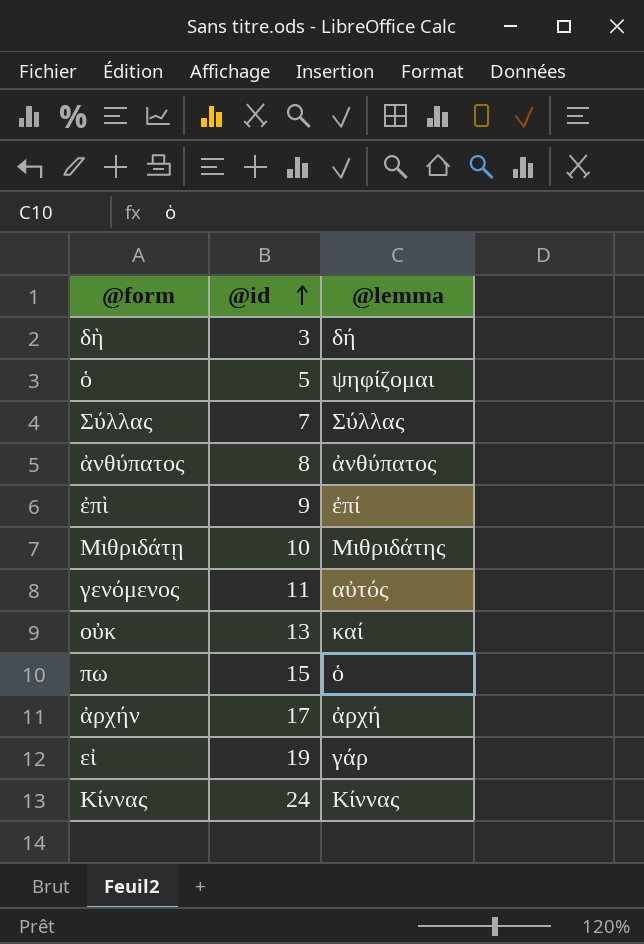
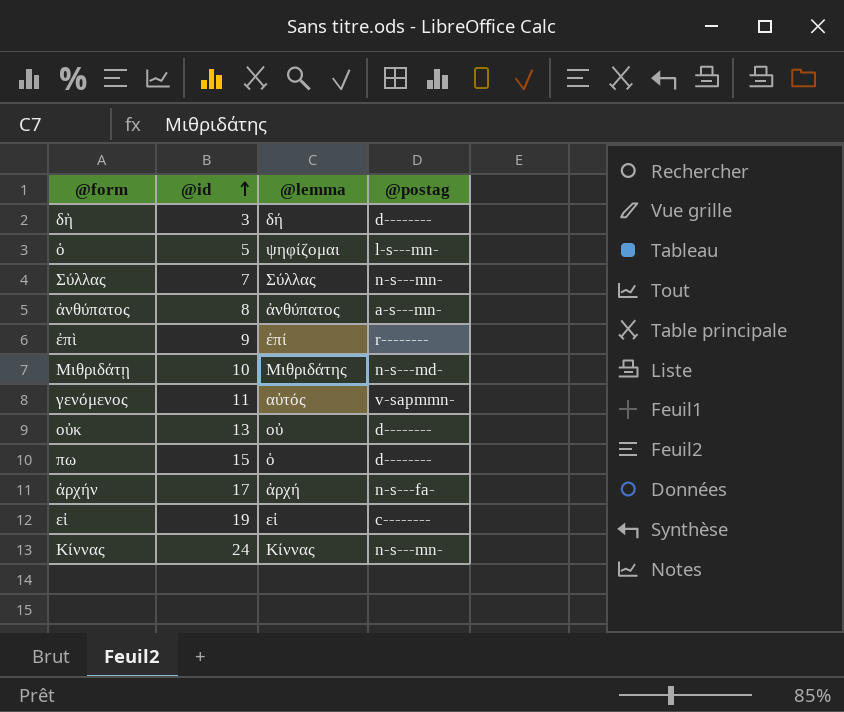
column @postag | position: none -> 4
οὐκ | @lemma: καί -> οὐ
εἰ | @lemma: γάρ -> εἰ

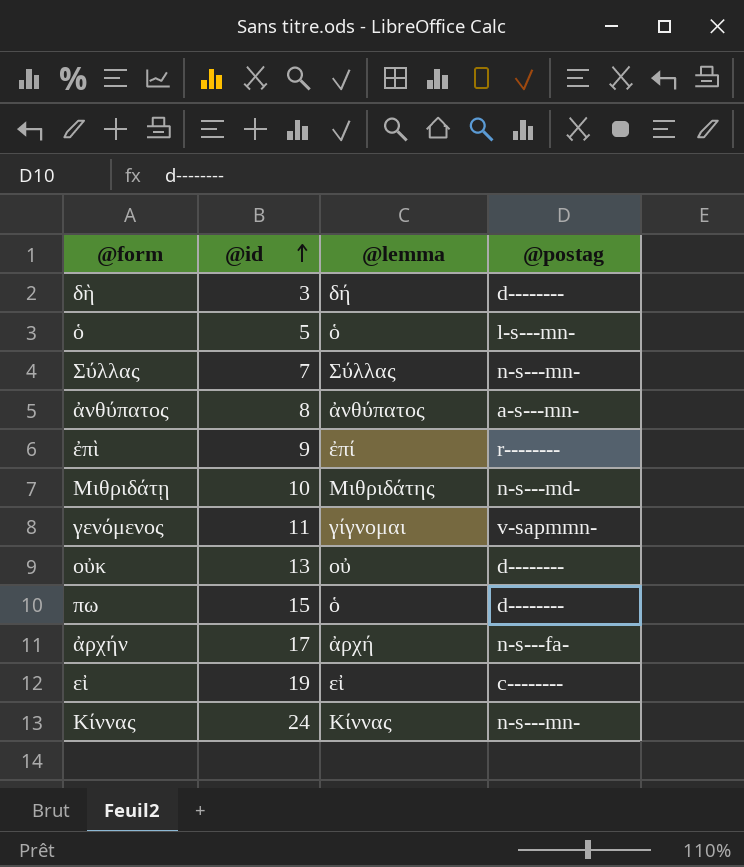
ὁ | @lemma: ψηφίζομαι -> ὁ
γενόμενος | @lemma: αὐτός -> γίγνομαι

